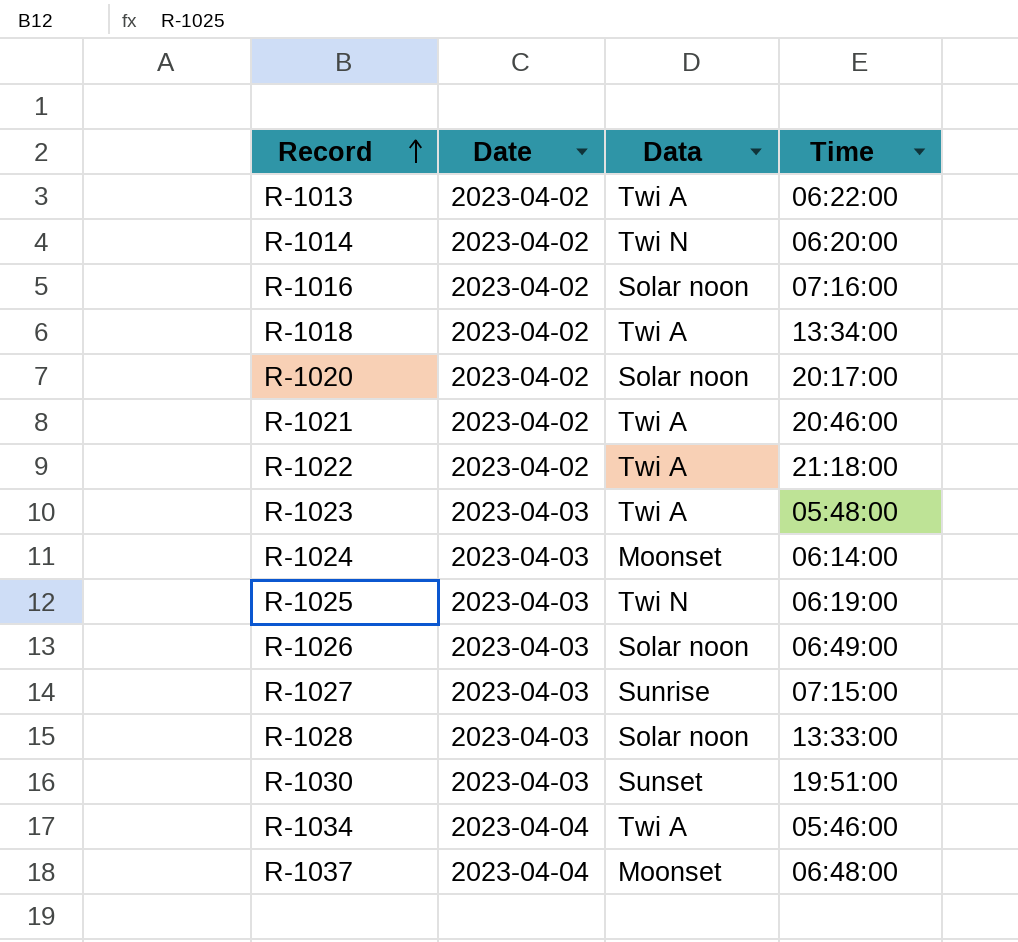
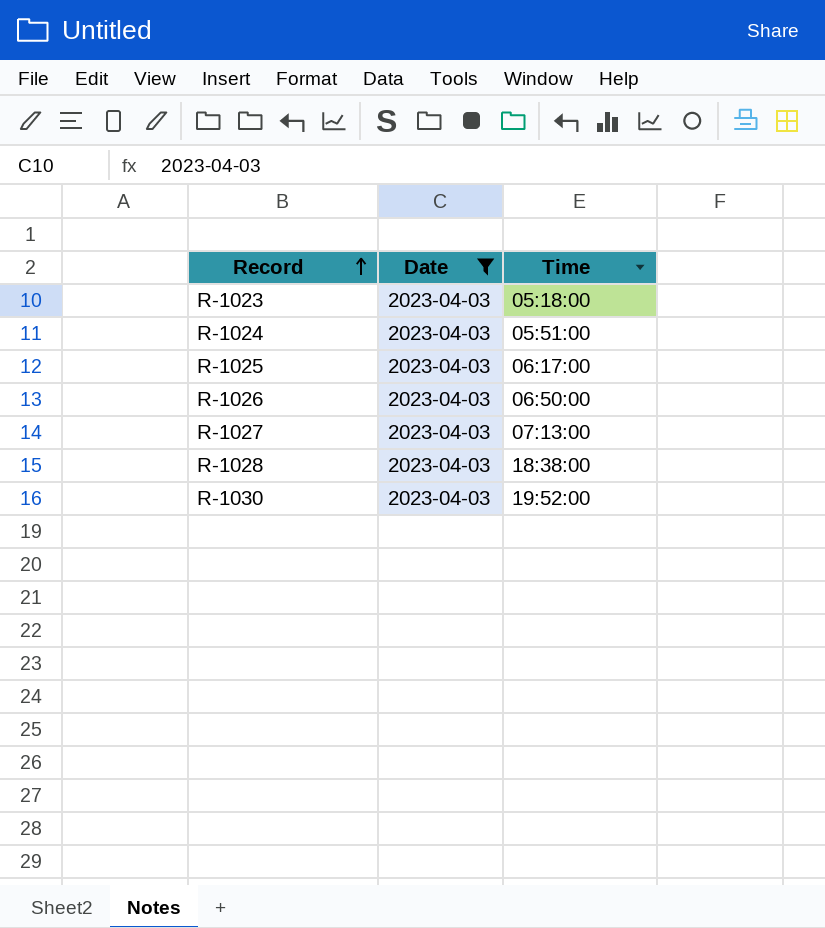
filter: none -> Date = 2023-04-03
column Data | position: 3 -> none
R-1023 | Time: 05:48:00 -> 05:18:00
R-1024 | Time: 06:14:00 -> 05:51:00
R-1025 | Time: 06:19:00 -> 06:17:00
R-1026 | Time: 06:49:00 -> 06:50:00
R-1027 | Time: 07:15:00 -> 07:13:00
R-1028 | Time: 13:33:00 -> 18:38:00
R-1030 | Time: 19:51:00 -> 19:52:00

